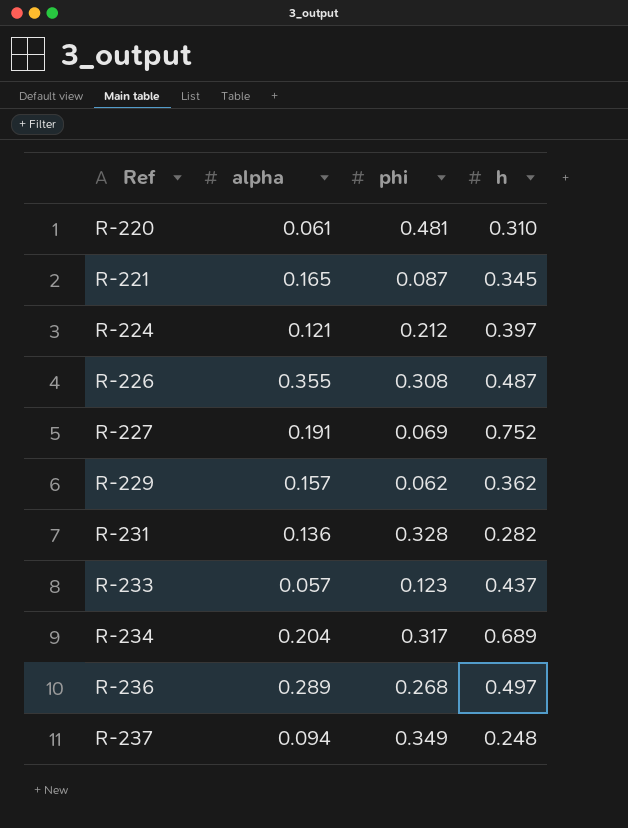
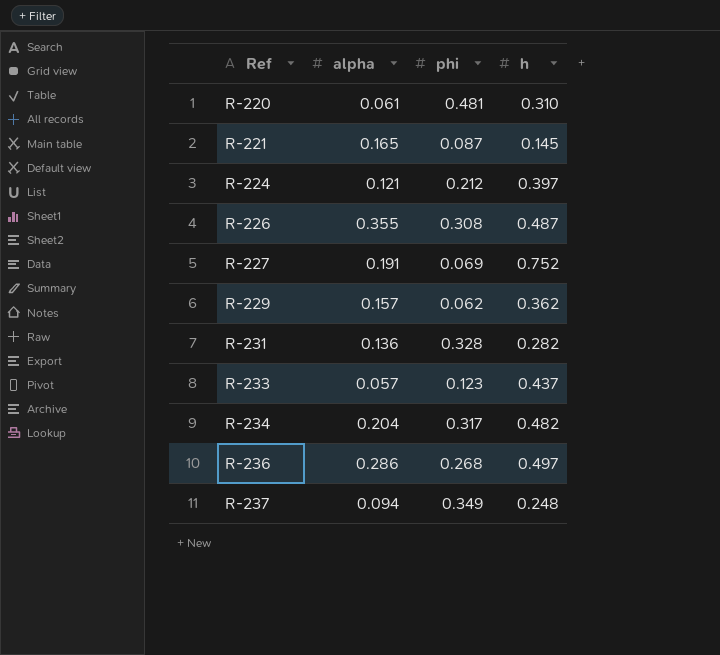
R-221 | h: 0.345 -> 0.145
R-234 | h: 0.689 -> 0.482
R-236 | alpha: 0.289 -> 0.286

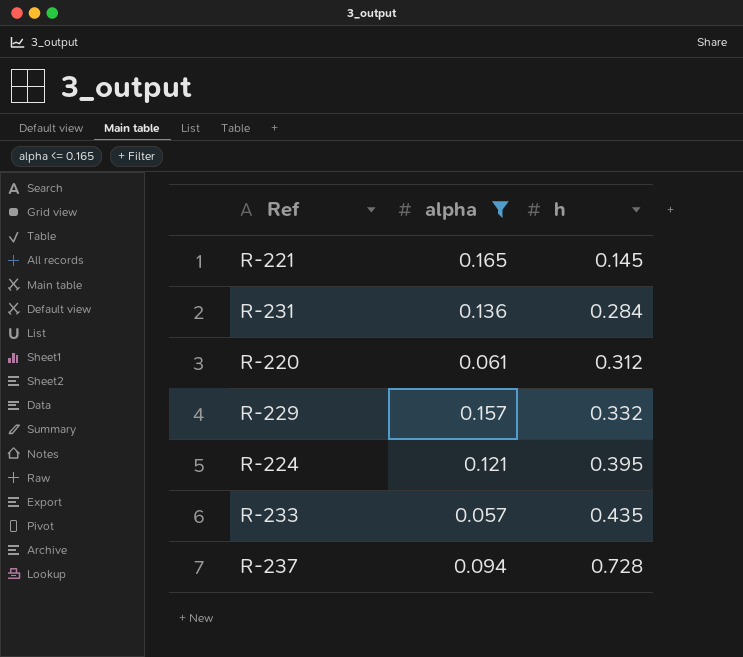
filter: none -> alpha <= 0.165
row order: Ref ascending -> h ascending
column phi | position: 3 -> none
R-231 | h: 0.282 -> 0.284
R-220 | h: 0.310 -> 0.312
R-229 | h: 0.362 -> 0.332
R-224 | h: 0.397 -> 0.395
R-233 | h: 0.437 -> 0.435
R-237 | h: 0.248 -> 0.728

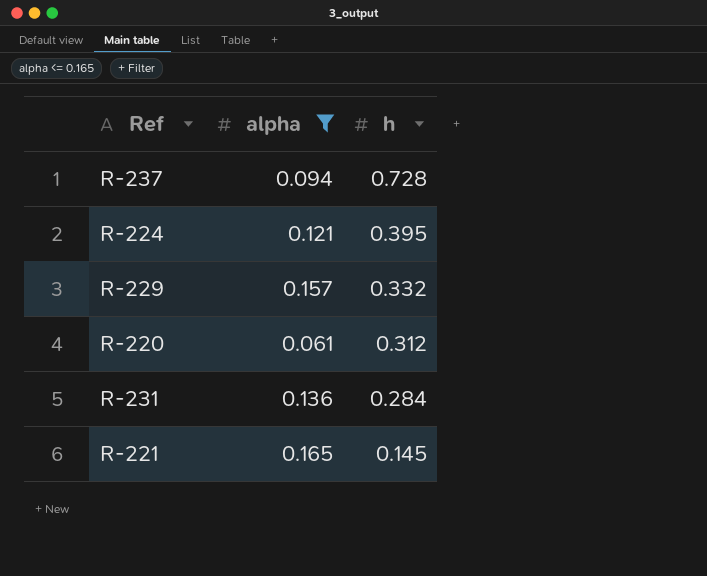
row order: h ascending -> h descending
row R-233: 0.057 | 0.435 -> none

